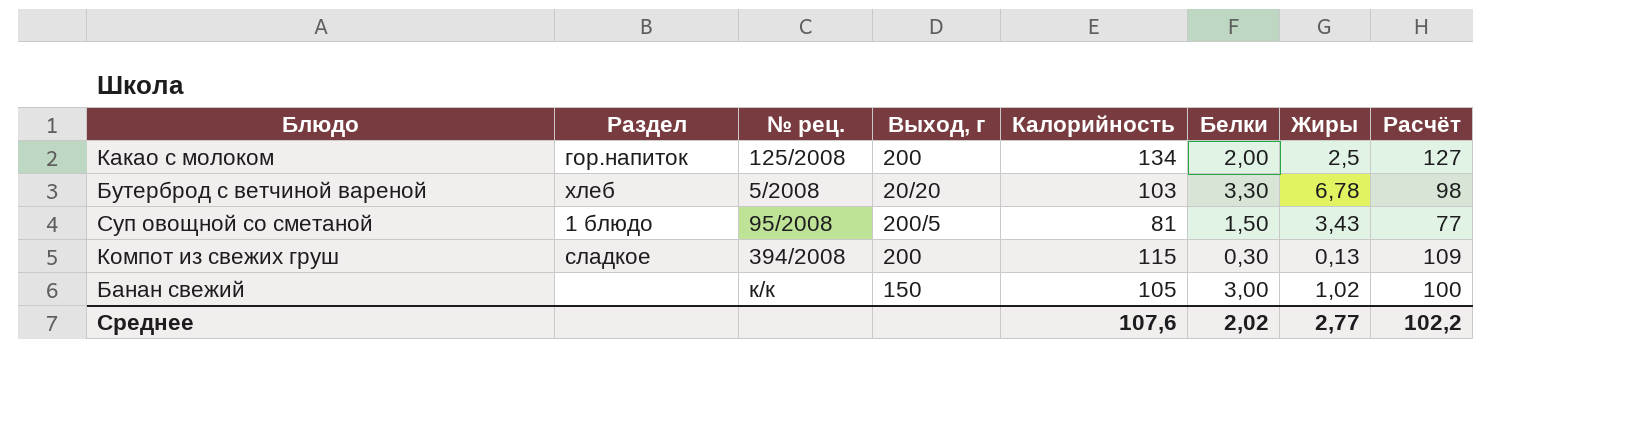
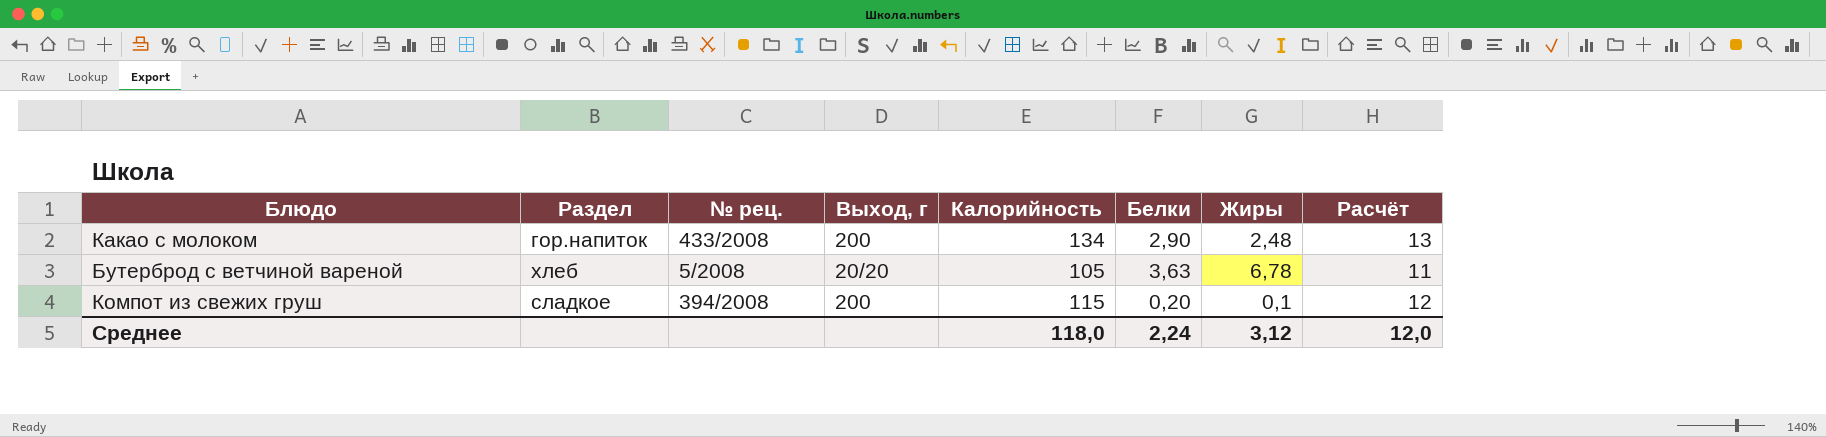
column Расчёт | formula: [Калорийность] * 0,95 -> [Калорийность] * 0,1
row Суп овощной со сметаной: 1 блюдо | 95/2008 | 200/5 | 81 | 1,50 | 3,43 | 77 -> none
row Банан свежий: none | к/к | 150 | 105 | 3,00 | 1,02 | 100 -> none
Какао с молоком | № рец.: 125/2008 -> 433/2008
Какао с молоком | Белки: 2,00 -> 2,90
Какао с молоком | Жиры: 2,5 -> 2,48
Бутерброд с ветчиной вареной | Калорийность: 103 -> 105
Бутерброд с ветчиной вареной | Белки: 3,30 -> 3,63
Компот из свежих груш | Белки: 0,30 -> 0,20
Компот из свежих груш | Жиры: 0,13 -> 0,1
Среднее | Калорийность: 107,6 -> 118,0
Среднее | Белки: 2,02 -> 2,24
Среднее | Жиры: 2,77 -> 3,12
Среднее | Расчёт: 102,2 -> 12,0

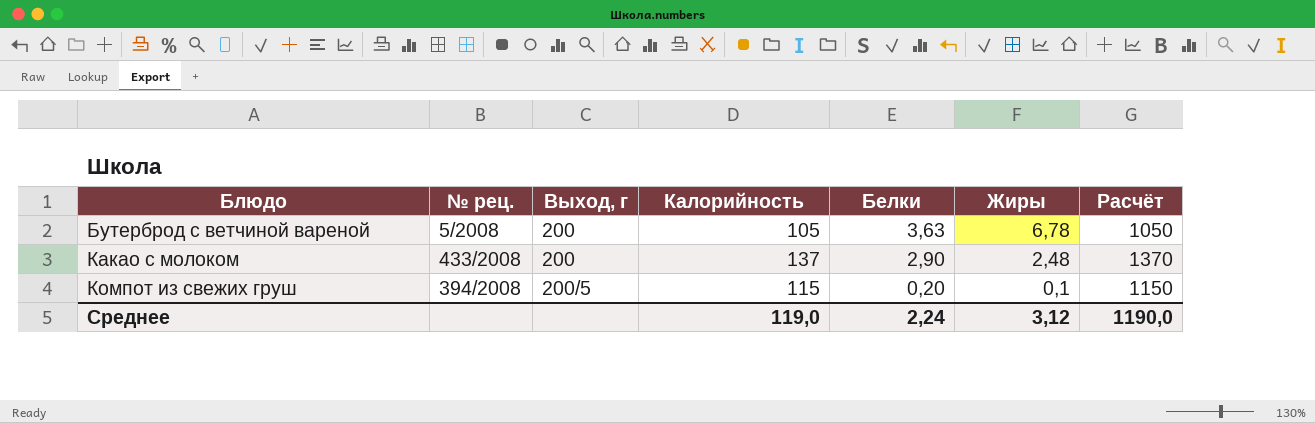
row order: none -> Блюдо ascending
column Раздел | position: 2 -> none
column Расчёт | formula: [Калорийность] * 0,1 -> [Калорийность] * 10
Бутерброд с ветчиной вареной | Выход, г: 20/20 -> 200
Какао с молоком | Калорийность: 134 -> 137
Компот из свежих груш | Выход, г: 200 -> 200/5
Среднее | Калорийность: 118,0 -> 119,0
Среднее | Расчёт: 12,0 -> 1190,0

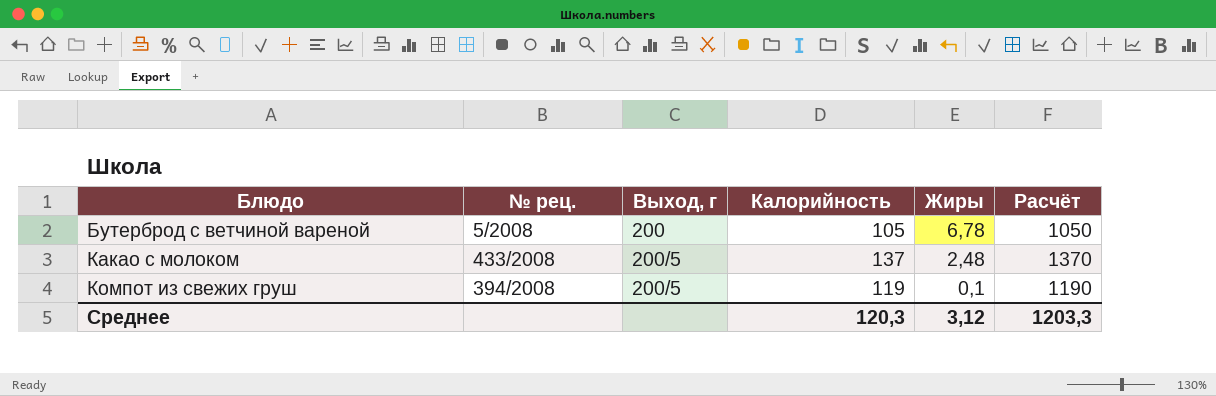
column Белки | position: 5 -> none
Какао с молоком | Выход, г: 200 -> 200/5
Компот из свежих груш | Калорийность: 115 -> 119
Компот из свежих груш | Расчёт: 1150 -> 1190
Среднее | Калорийность: 119,0 -> 120,3
Среднее | Расчёт: 1190,0 -> 1203,3

